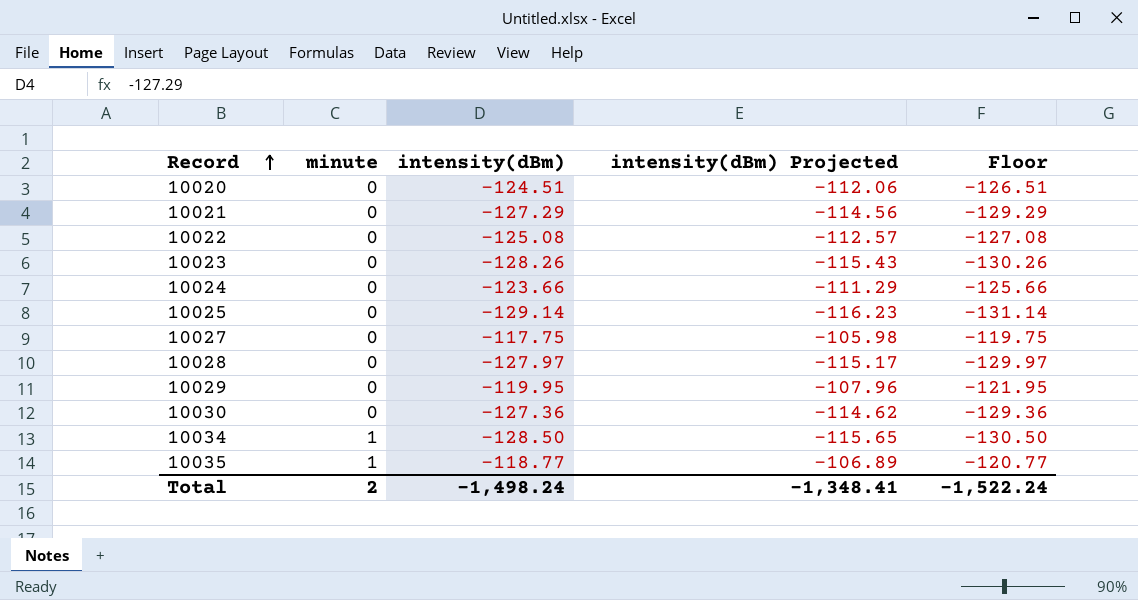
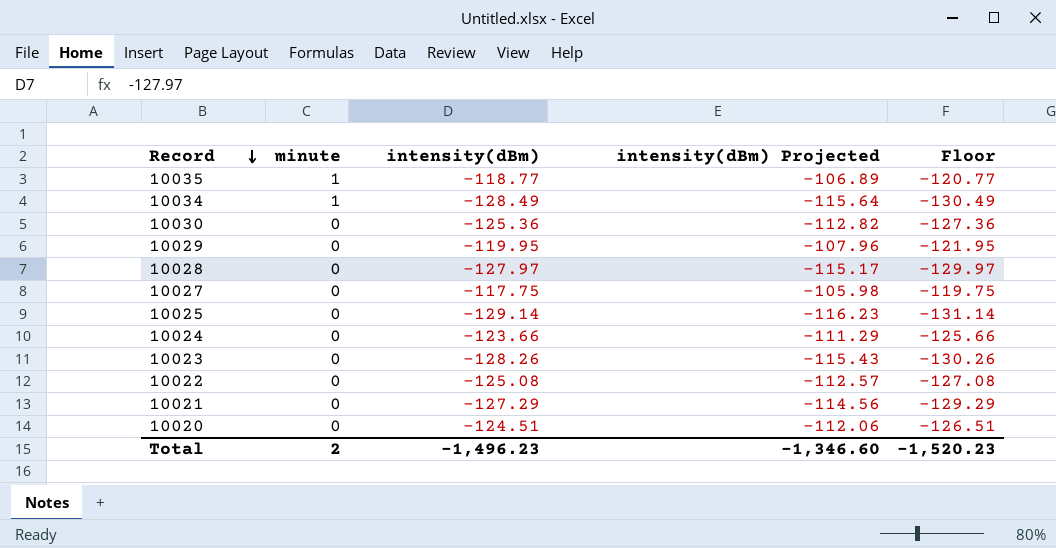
row order: Record ascending -> Record descending
10034 | intensity(dBm): -128.50 -> -128.49
10034 | intensity(dBm) Projected: -115.65 -> -115.64
10034 | Floor: -130.50 -> -130.49
10030 | intensity(dBm): -127.36 -> -125.36
10030 | intensity(dBm) Projected: -114.62 -> -112.82
10030 | Floor: -129.36 -> -127.36
Total | intensity(dBm): -1,498.24 -> -1,496.23
Total | intensity(dBm) Projected: -1,348.41 -> -1,346.60
Total | Floor: -1,522.24 -> -1,520.23

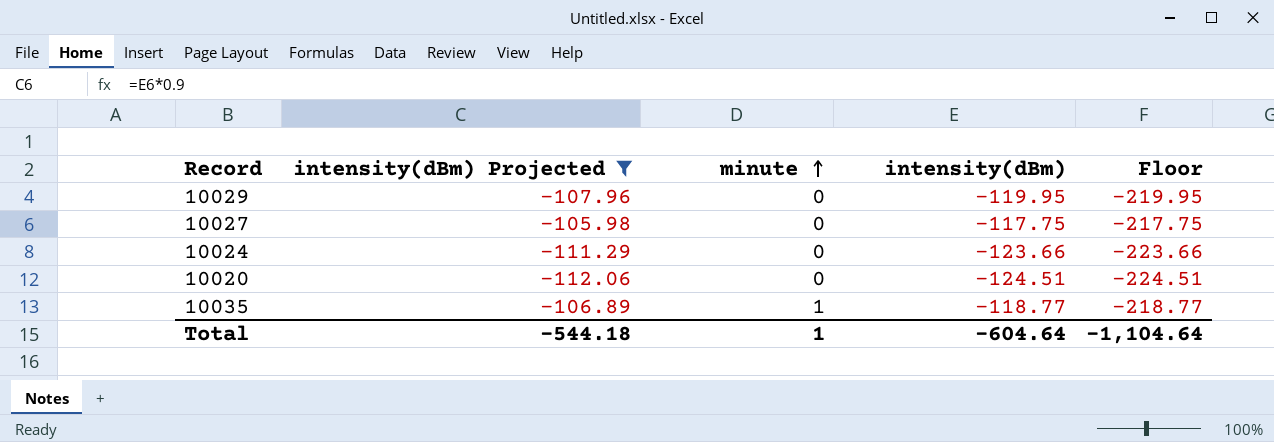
filter: none -> intensity(dBm) Projected >= -112.06
row order: Record descending -> minute ascending
column intensity(dBm) Projected | position: 4 -> 2
column Floor | formula: [intensity(dBm)] - 2 -> [intensity(dBm)] - 100
Total | intensity(dBm) Projected: -1,346.60 -> -544.18
Total | minute: 2 -> 1
Total | intensity(dBm): -1,496.23 -> -604.64
Total | Floor: -1,520.23 -> -1,104.64

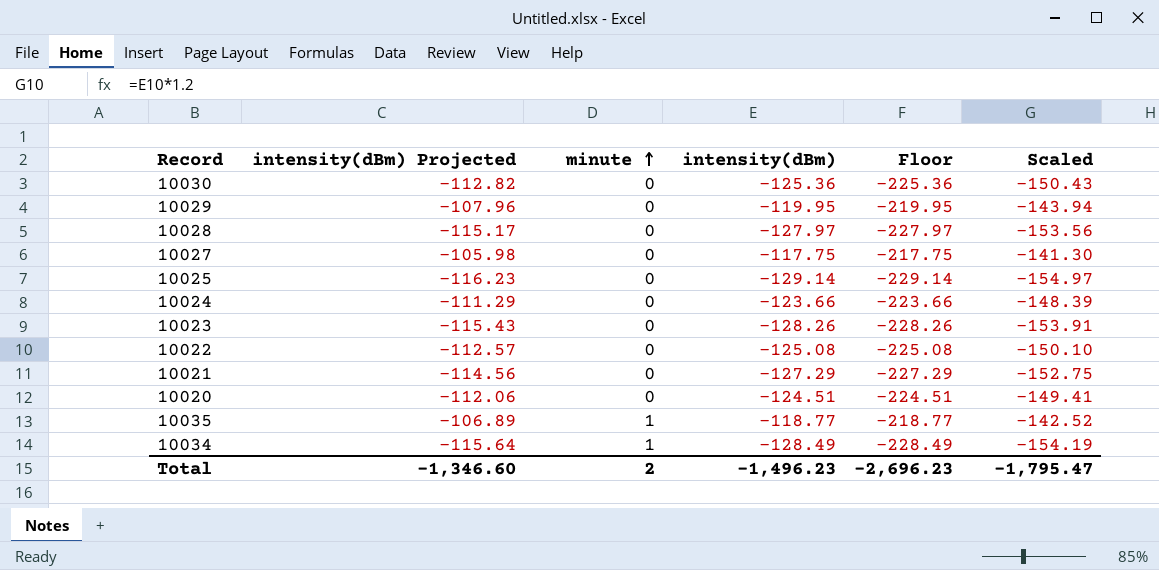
filter: intensity(dBm) Projected >= -112.06 -> none
column Scaled | formula: none -> [intensity(dBm)] * 1.2
Total | intensity(dBm) Projected: -544.18 -> -1,346.60
Total | minute: 1 -> 2
Total | intensity(dBm): -604.64 -> -1,496.23
Total | Floor: -1,104.64 -> -2,696.23

